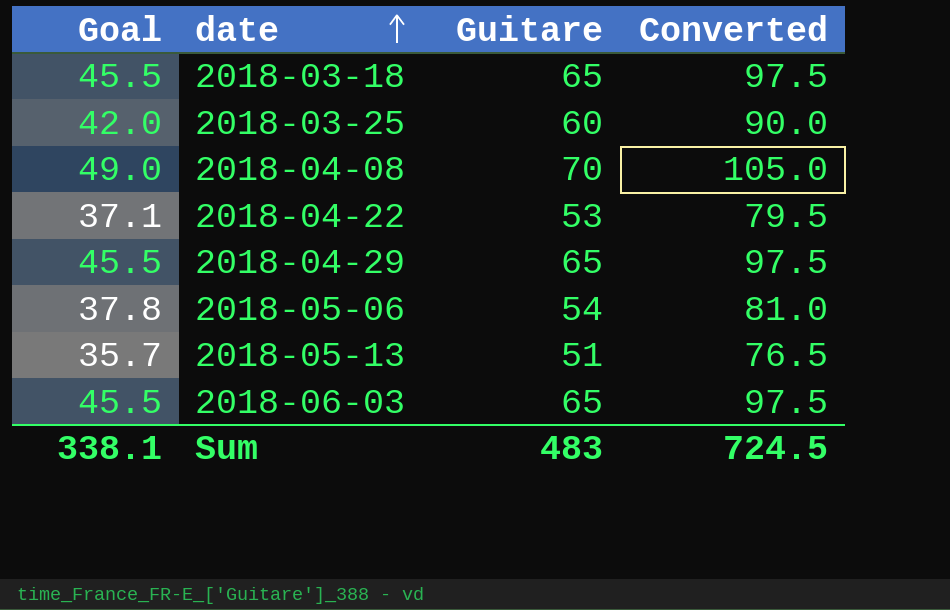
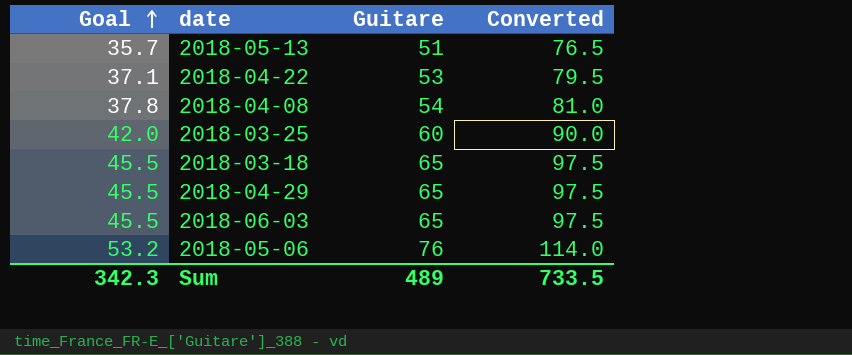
row order: date ascending -> Goal ascending
2018-04-08 | Goal: 49.0 -> 37.8
2018-04-08 | Guitare: 70 -> 54
2018-04-08 | Converted: 105.0 -> 81.0
2018-05-06 | Goal: 37.8 -> 53.2
2018-05-06 | Guitare: 54 -> 76
2018-05-06 | Converted: 81.0 -> 114.0
Sum | Goal: 338.1 -> 342.3
Sum | Guitare: 483 -> 489
Sum | Converted: 724.5 -> 733.5

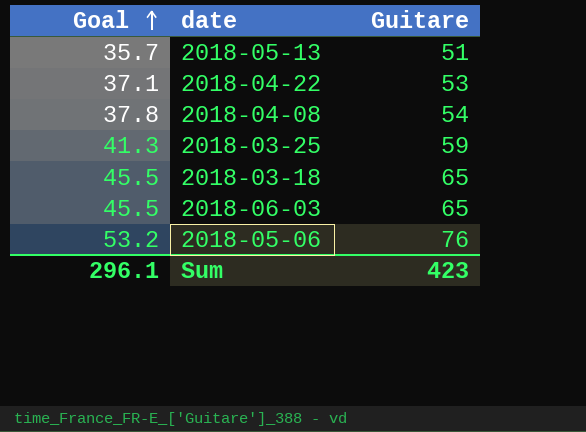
column Converted | formula: [Guitare] * 1.5 -> none
row 2018-04-29: 45.5 | 65 | 97.5 -> none
2018-03-25 | Goal: 42.0 -> 41.3
2018-03-25 | Guitare: 60 -> 59
Sum | Goal: 342.3 -> 296.1
Sum | Guitare: 489 -> 423

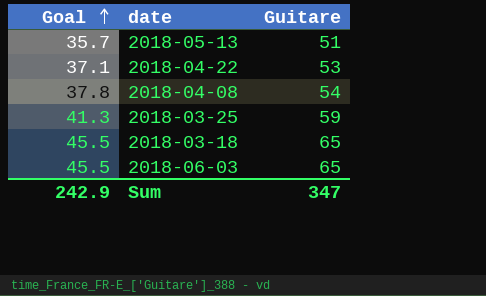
row 2018-05-06: 53.2 | 76 -> none
Sum | Goal: 296.1 -> 242.9
Sum | Guitare: 423 -> 347

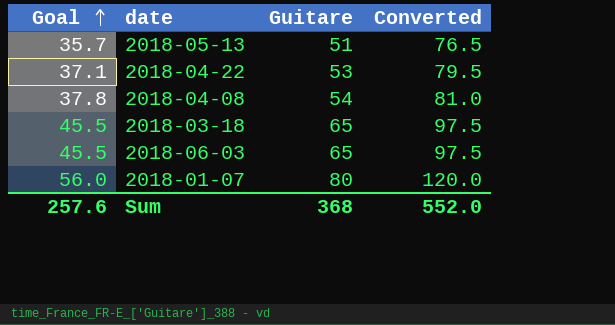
column Converted | formula: none -> [Guitare] * 1.5
row 2018-03-25: 41.3 | 59 -> none
row 2018-01-07: none -> 56.0 | 80 | 120.0
Sum | Goal: 242.9 -> 257.6
Sum | Guitare: 347 -> 368

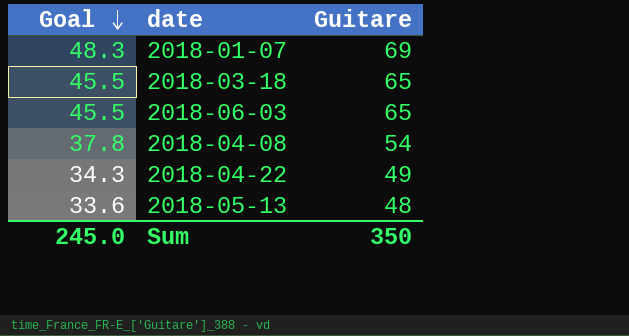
row order: Goal ascending -> Goal descending
column Converted | formula: [Guitare] * 1.5 -> none
2018-01-07 | Goal: 56.0 -> 48.3
2018-01-07 | Guitare: 80 -> 69
2018-04-22 | Goal: 37.1 -> 34.3
2018-04-22 | Guitare: 53 -> 49
2018-05-13 | Goal: 35.7 -> 33.6
2018-05-13 | Guitare: 51 -> 48
Sum | Goal: 257.6 -> 245.0
Sum | Guitare: 368 -> 350

